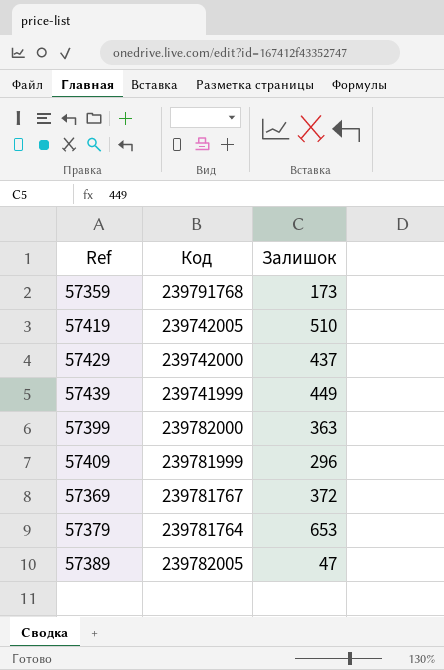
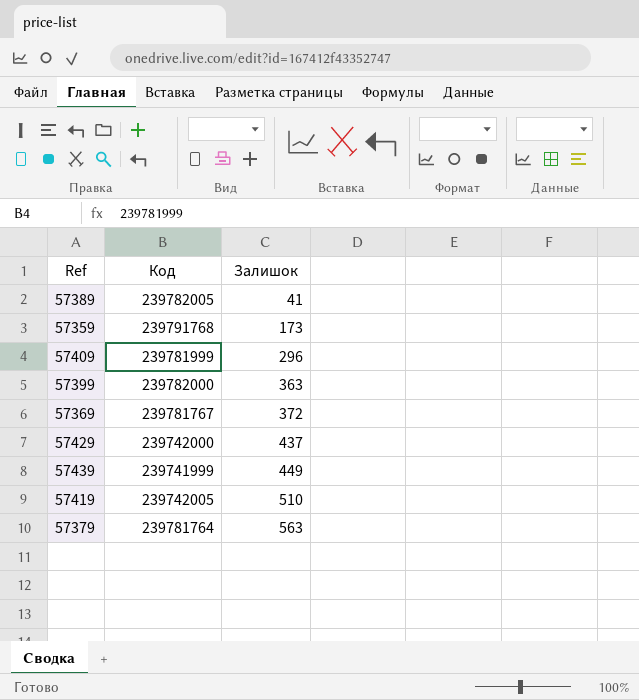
row order: none -> Залишок ascending
57389 | Залишок: 47 -> 41
57379 | Залишок: 653 -> 563

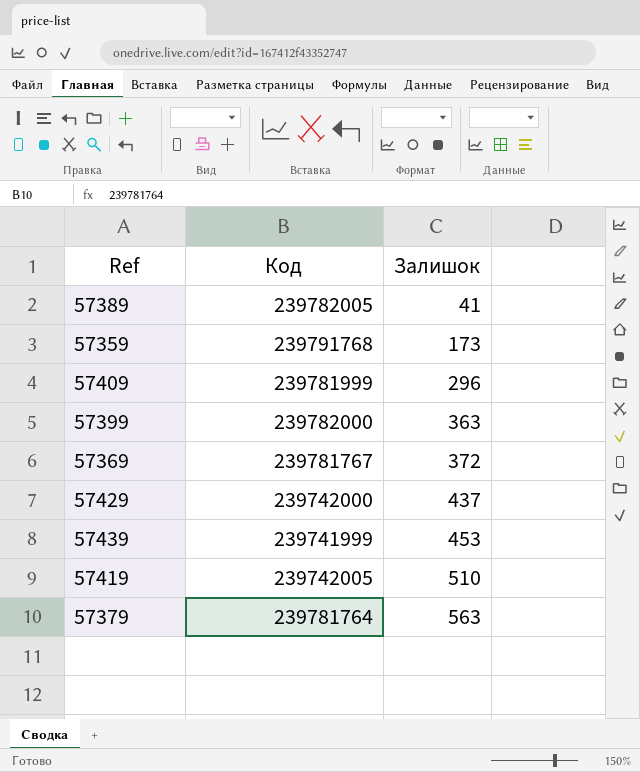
57439 | Залишок: 449 -> 453

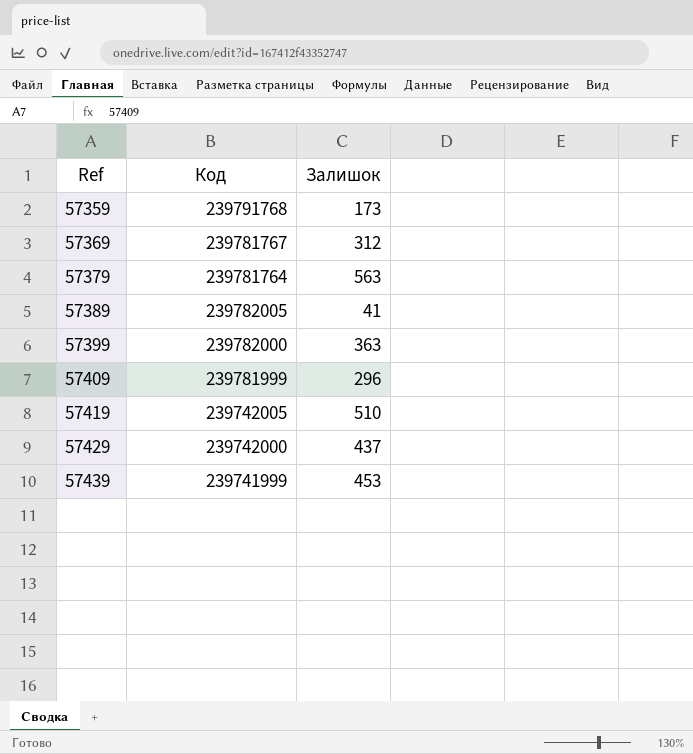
row order: Залишок ascending -> Ref ascending
57369 | Залишок: 372 -> 312

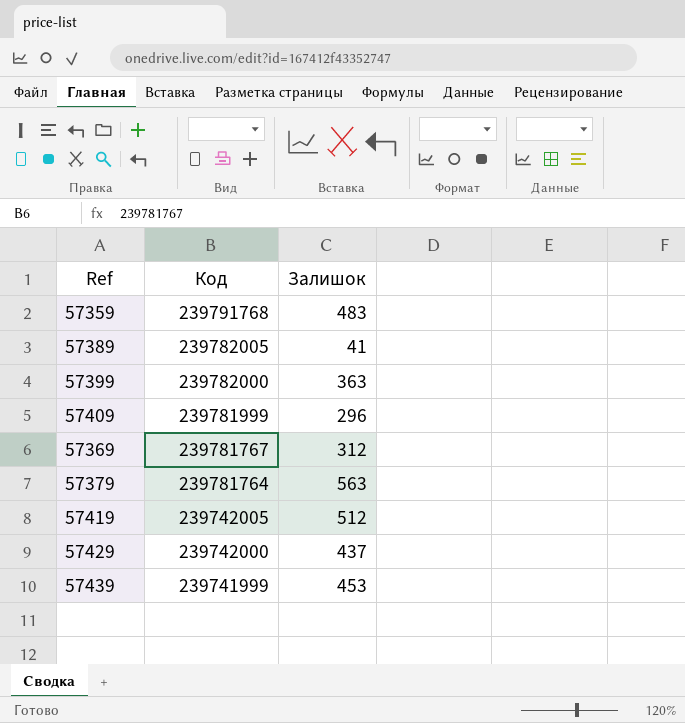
row order: Ref ascending -> Код descending
57359 | Залишок: 173 -> 483
57419 | Залишок: 510 -> 512

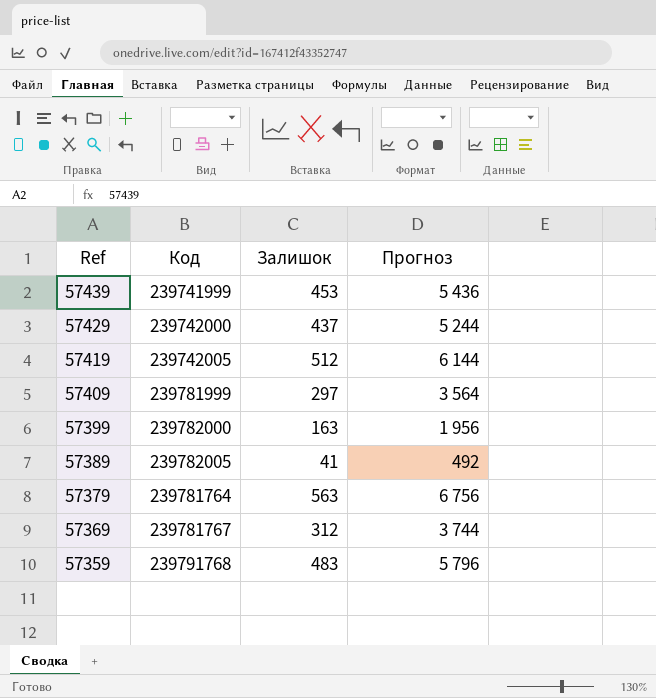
row order: Код descending -> Ref descending
column Прогноз | formula: none -> [Залишок] * 12
57409 | Залишок: 296 -> 297
57399 | Залишок: 363 -> 163

